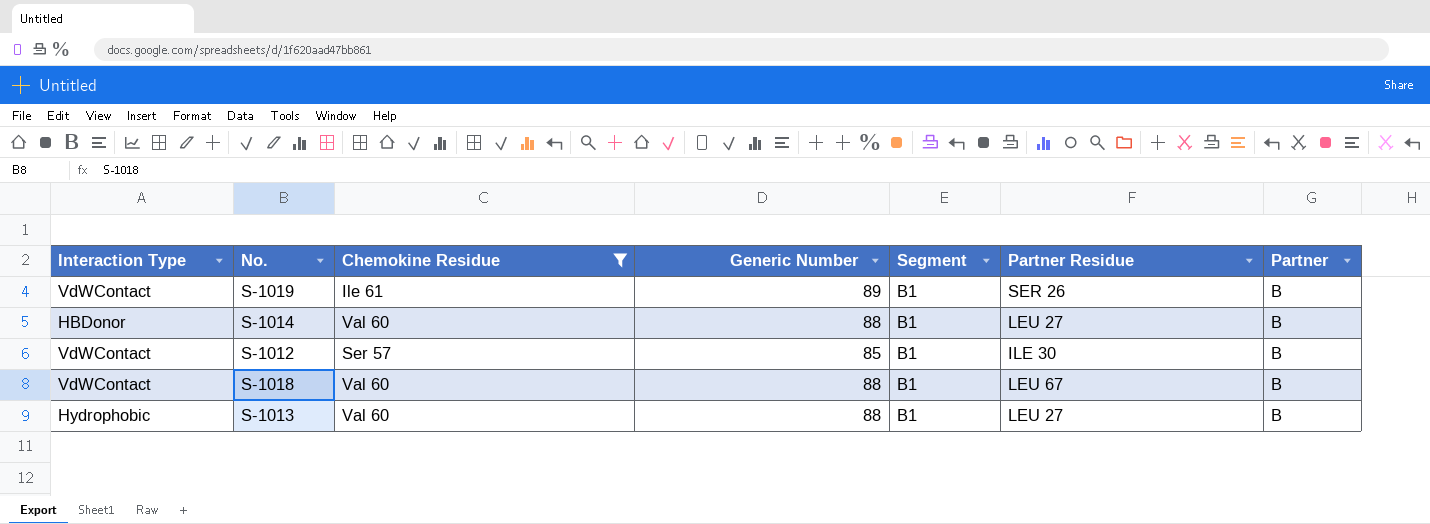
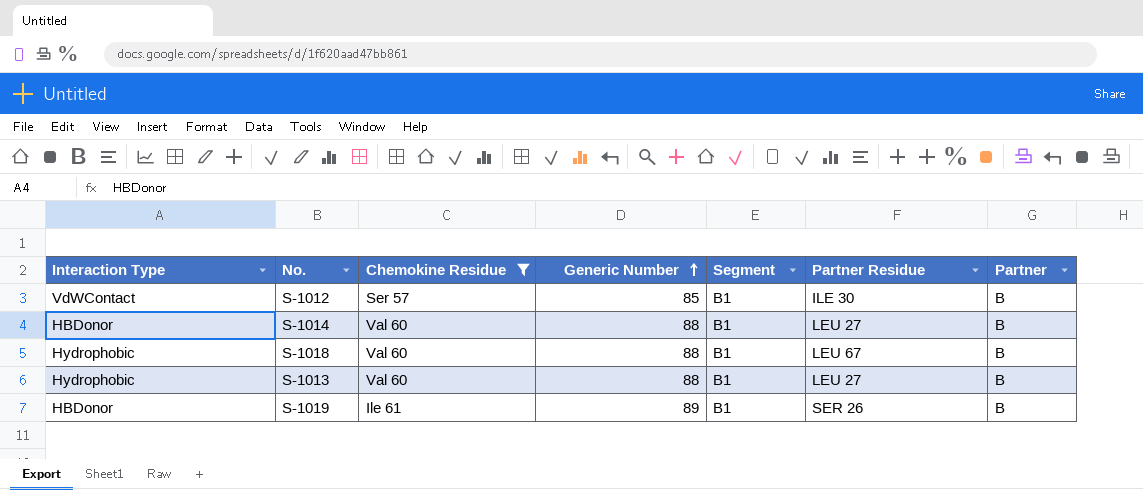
row order: none -> Generic Number ascending
S-1018 | Interaction Type: VdWContact -> Hydrophobic
S-1019 | Interaction Type: VdWContact -> HBDonor

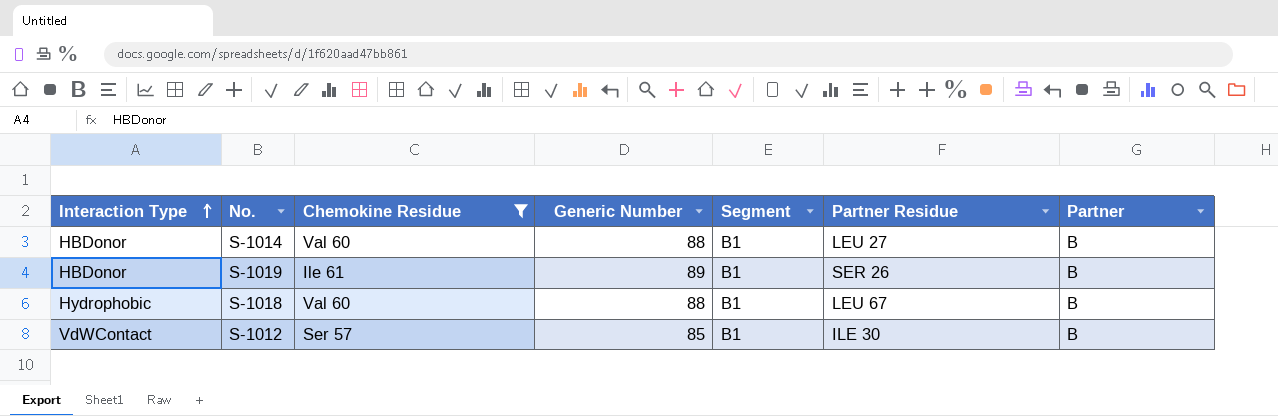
row order: Generic Number ascending -> Interaction Type ascending
row S-1013: Hydrophobic | Val 60 | 88 | B1 | LEU 27 | B -> none

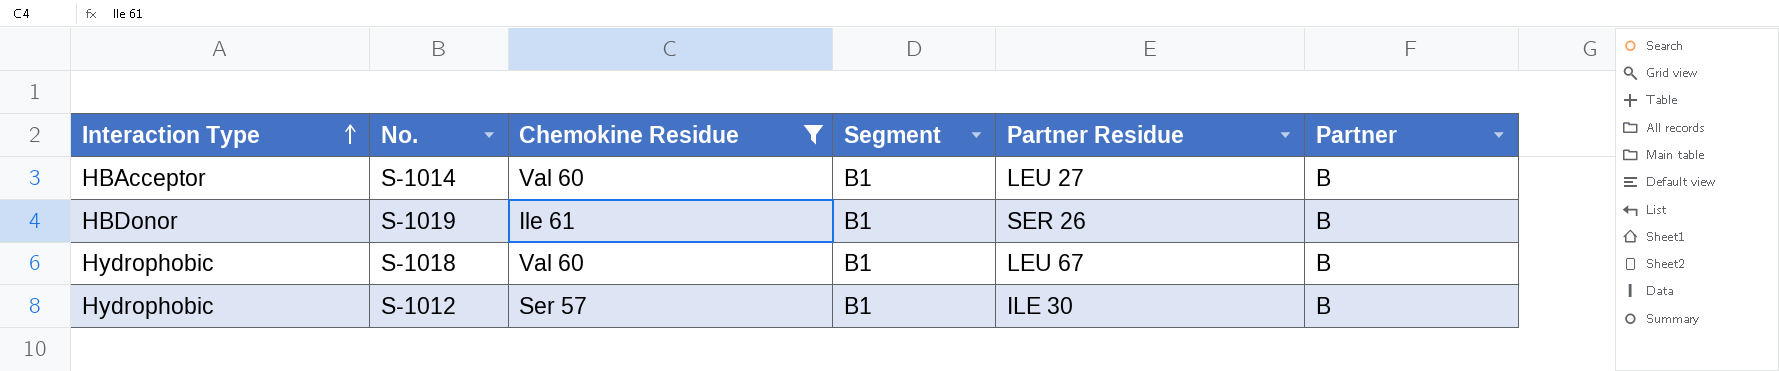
column Generic Number | position: 4 -> none
S-1014 | Interaction Type: HBDonor -> HBAcceptor
S-1012 | Interaction Type: VdWContact -> Hydrophobic

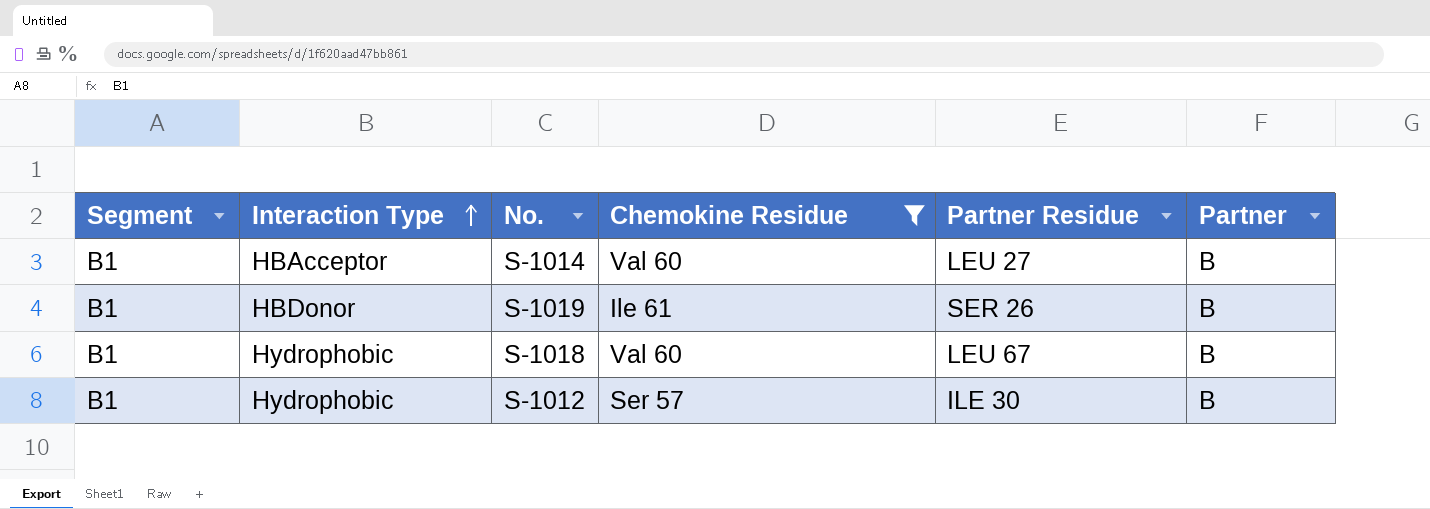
column Segment | position: 4 -> 1

